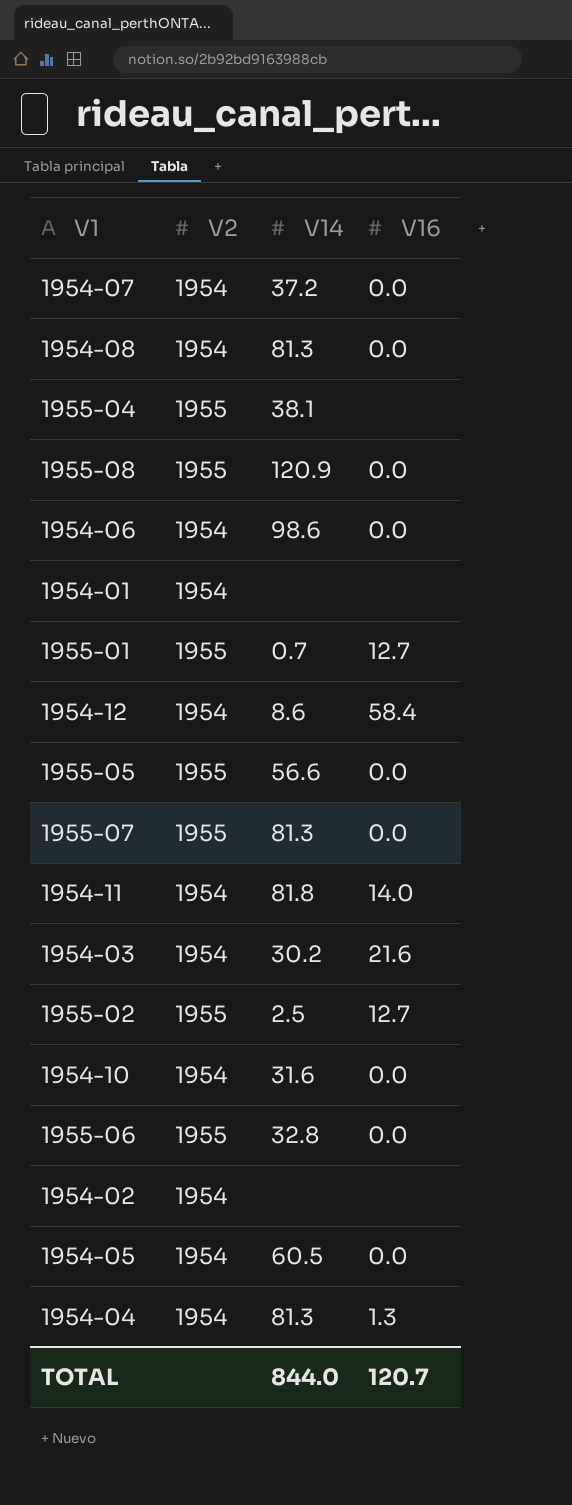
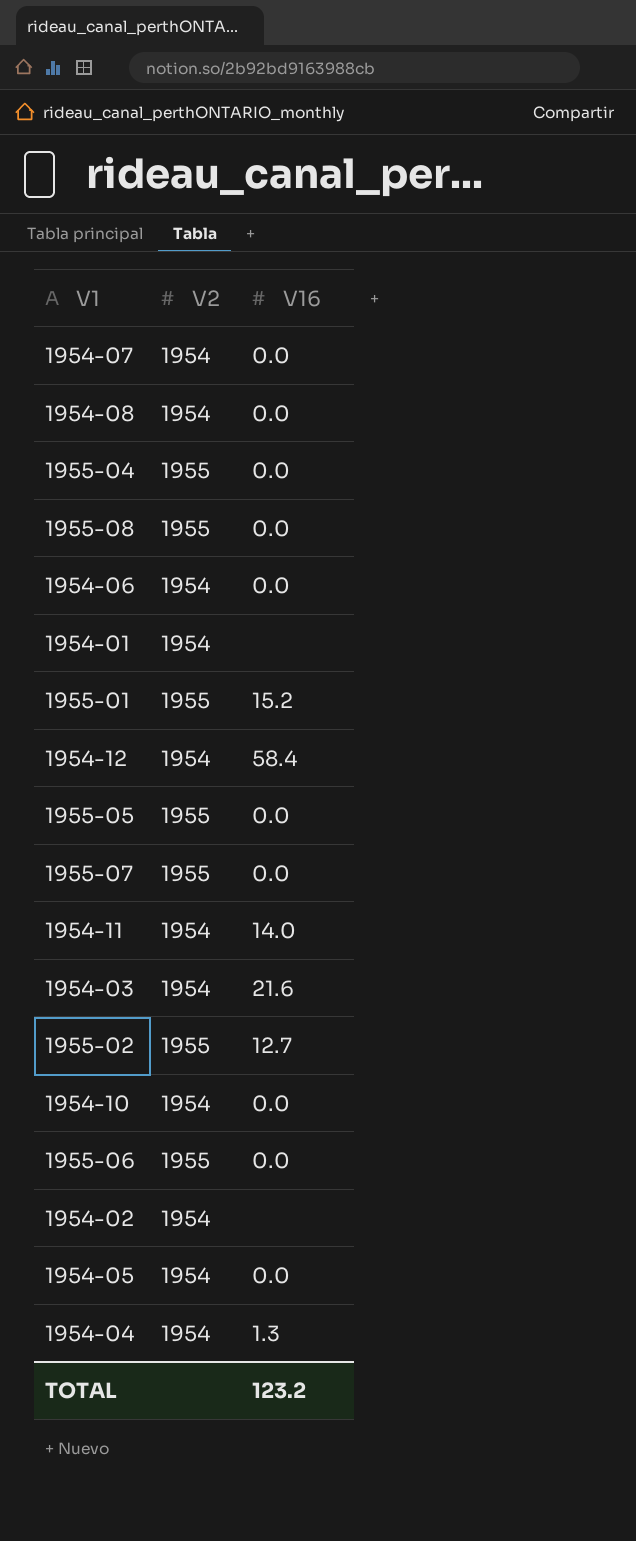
column V14 | position: 3 -> none
1955-04 | V16: none -> 0.0
1955-01 | V16: 12.7 -> 15.2
TOTAL | V16: 120.7 -> 123.2

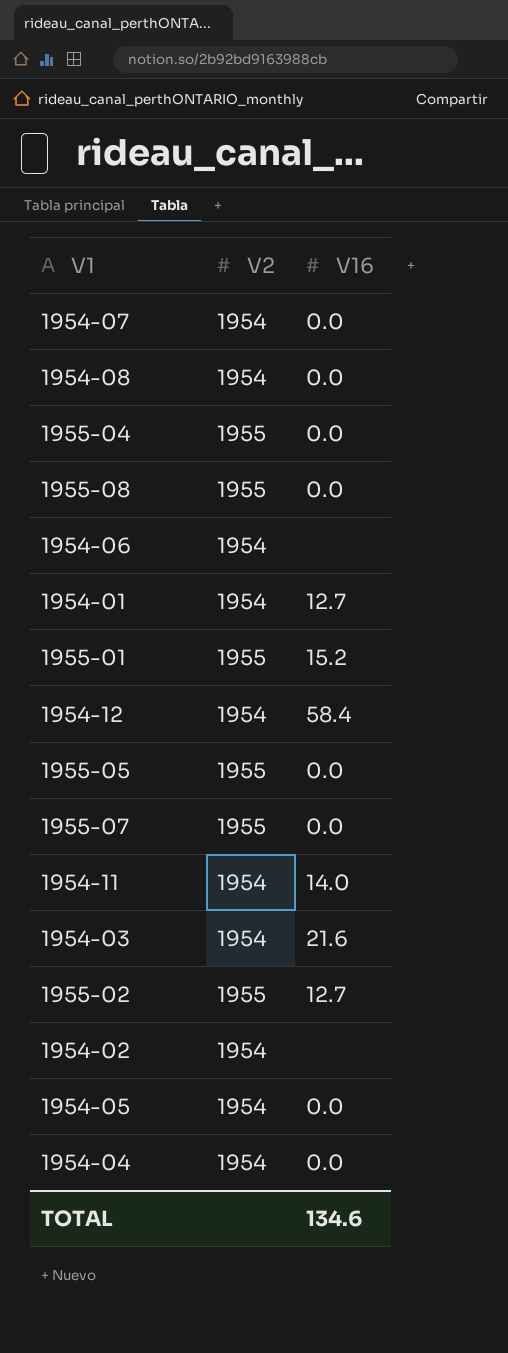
row 1954-10: 1954 | 0.0 -> none
row 1955-06: 1955 | 0.0 -> none
1954-06 | V16: 0.0 -> none
1954-01 | V16: none -> 12.7
1954-04 | V16: 1.3 -> 0.0
TOTAL | V16: 123.2 -> 134.6

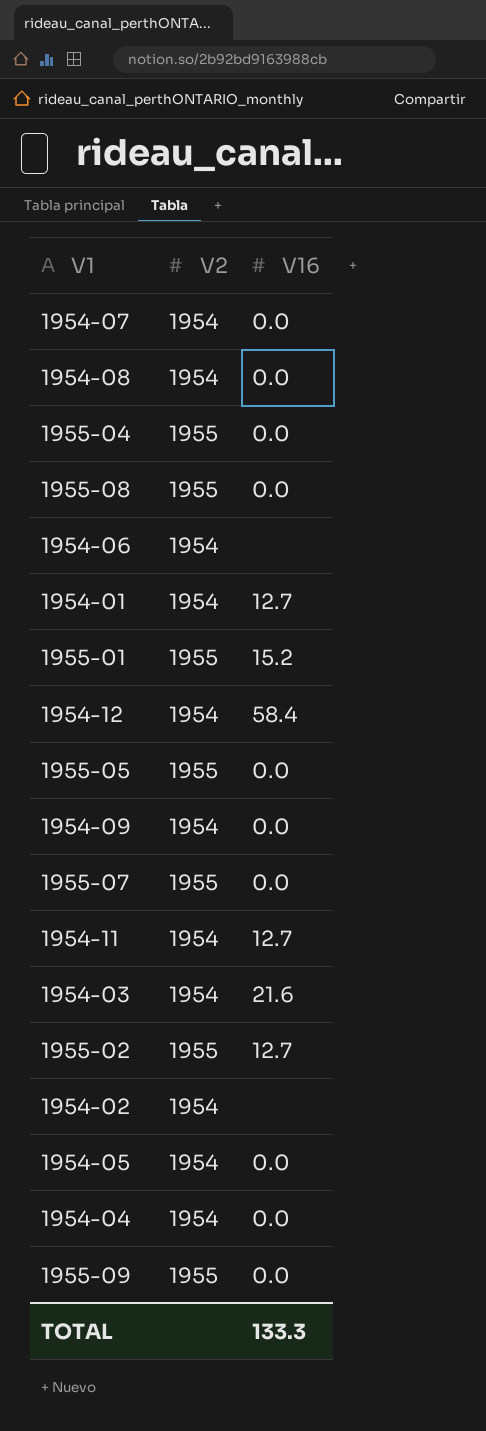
row 1954-09: none -> 1954 | 0.0
1954-11 | V16: 14.0 -> 12.7
row 1955-09: none -> 1955 | 0.0
TOTAL | V16: 134.6 -> 133.3

